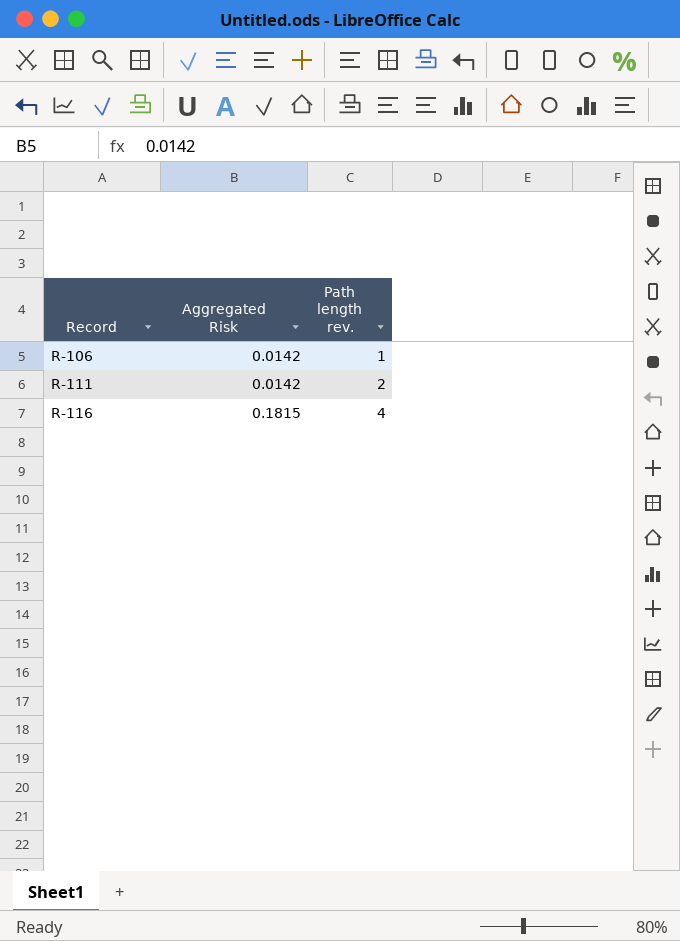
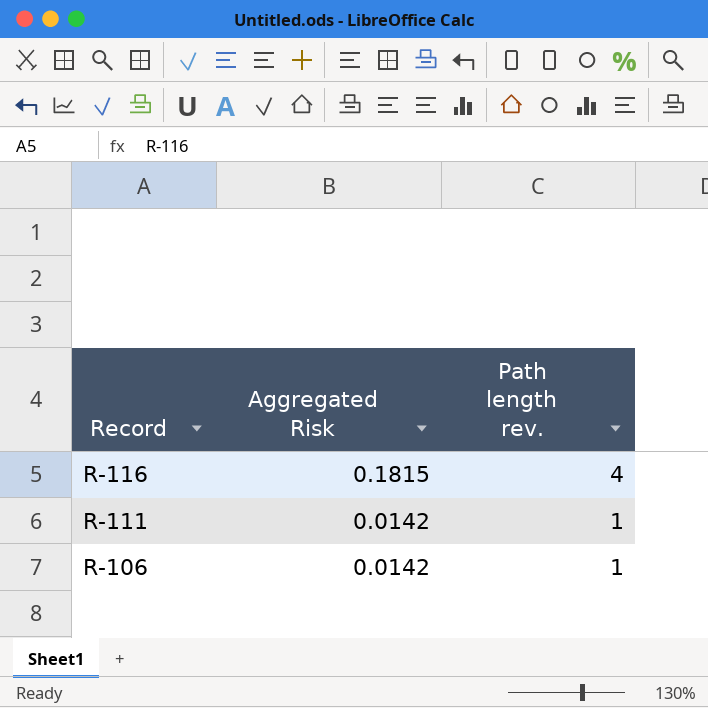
row order: Record ascending -> Record descending
R-111 | Path length rev.: 2 -> 1

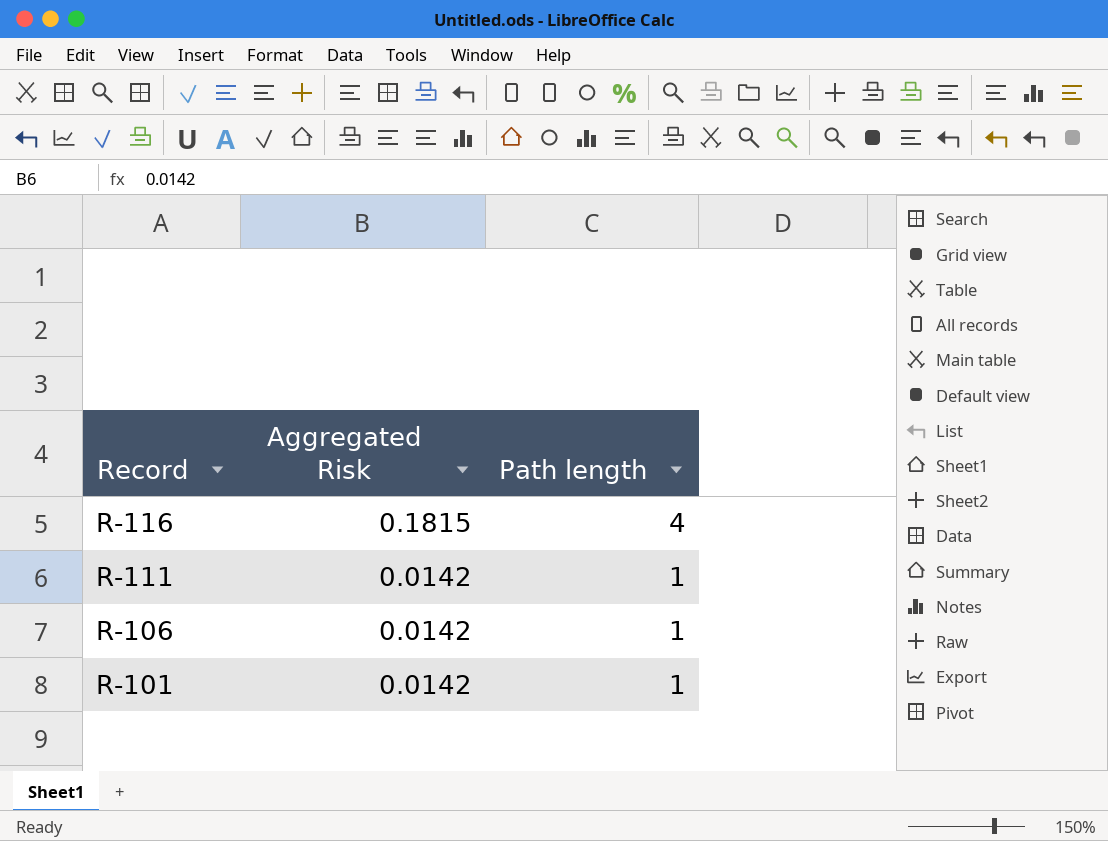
column name: Path length rev. -> Path length
row R-101: none -> 0.0142 | 1

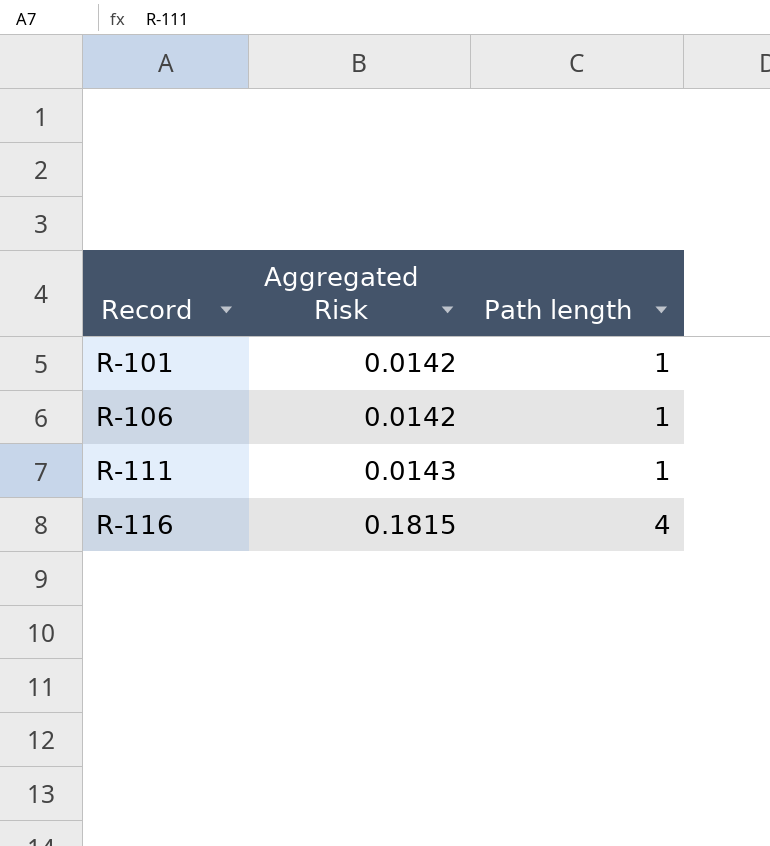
row order: Record descending -> Record ascending
R-111 | Aggregated Risk: 0.0142 -> 0.0143

